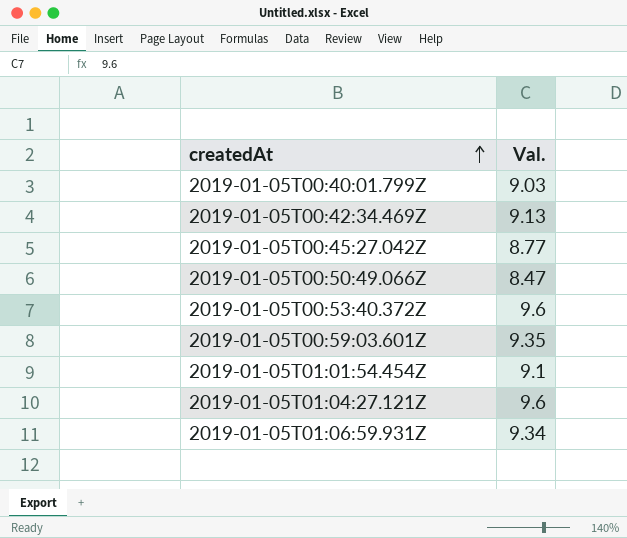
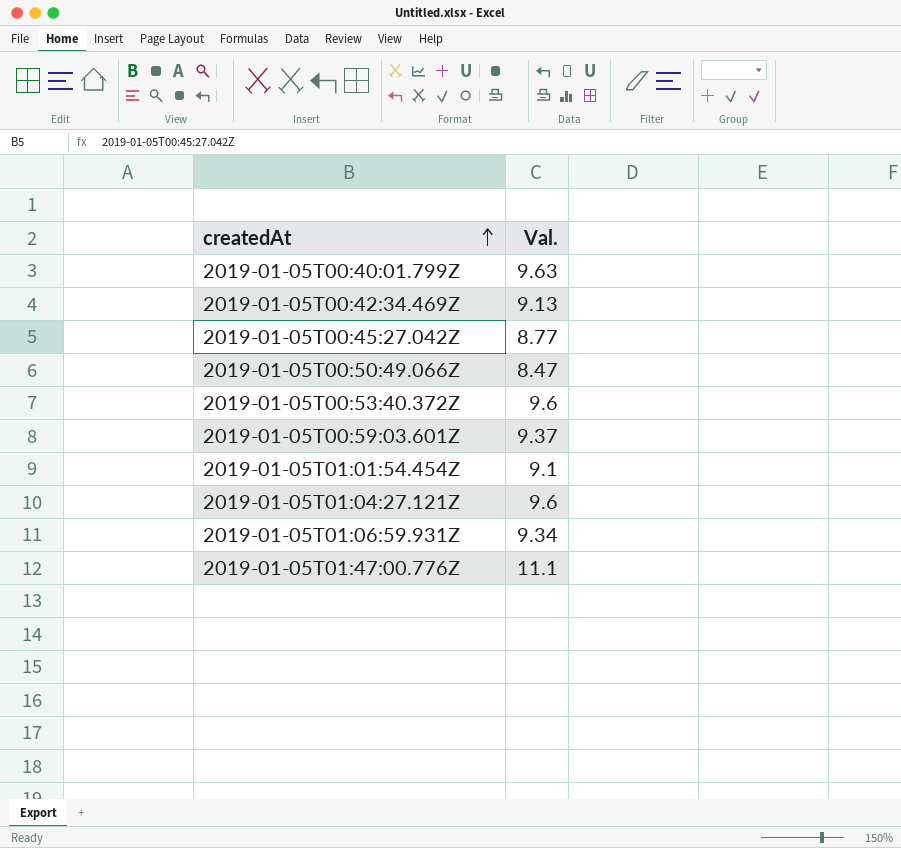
2019-01-05T00:40:01.799Z | Val.: 9.03 -> 9.63
2019-01-05T00:59:03.601Z | Val.: 9.35 -> 9.37
row 2019-01-05T01:47:00.776Z: none -> 11.1

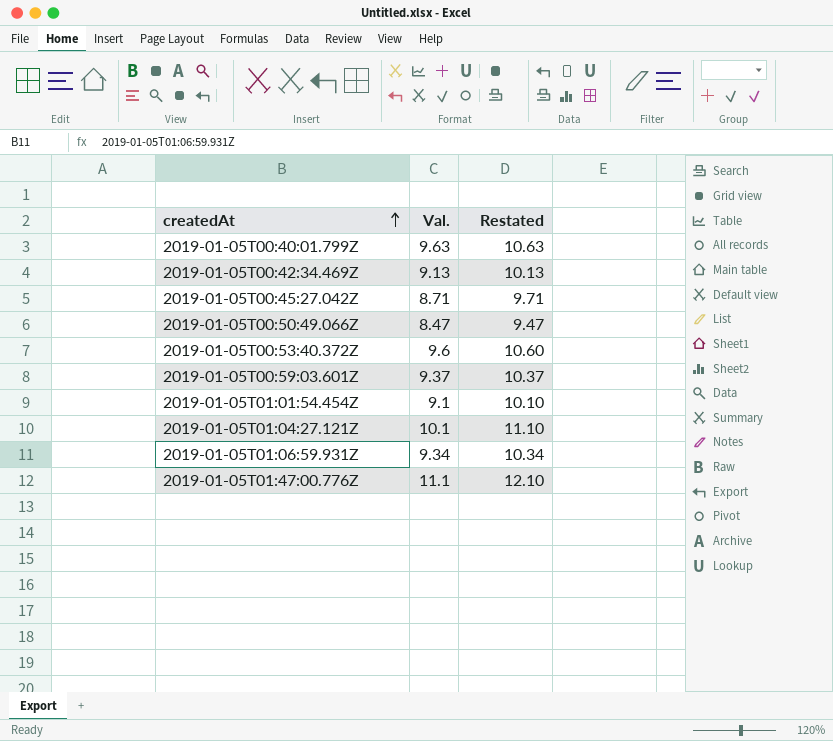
column Restated | formula: none -> [Val.] + 1
2019-01-05T00:45:27.042Z | Val.: 8.77 -> 8.71
2019-01-05T01:04:27.121Z | Val.: 9.6 -> 10.1

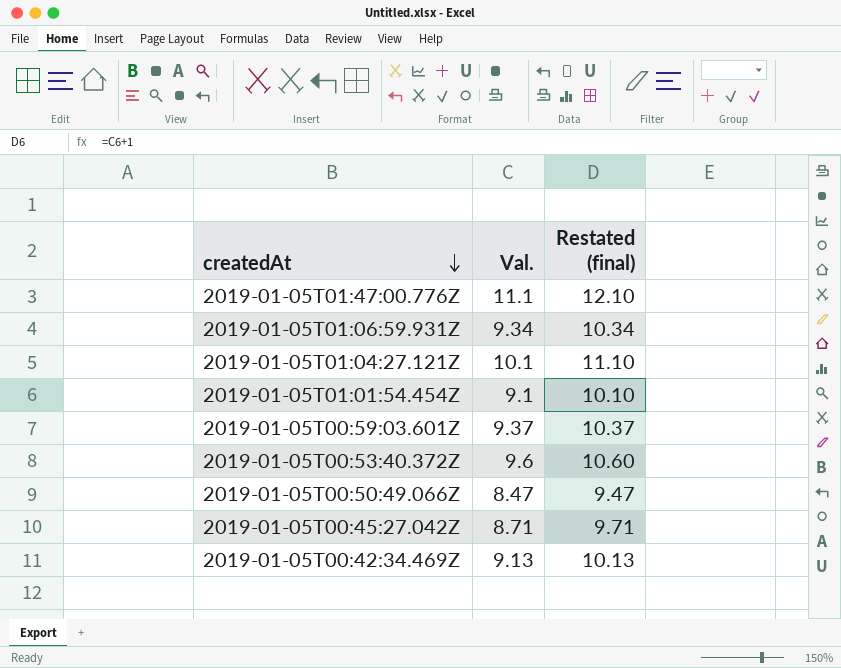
row order: createdAt ascending -> createdAt descending
column name: Restated -> Restated (final)
row 2019-01-05T00:40:01.799Z: 9.63 | 10.63 -> none

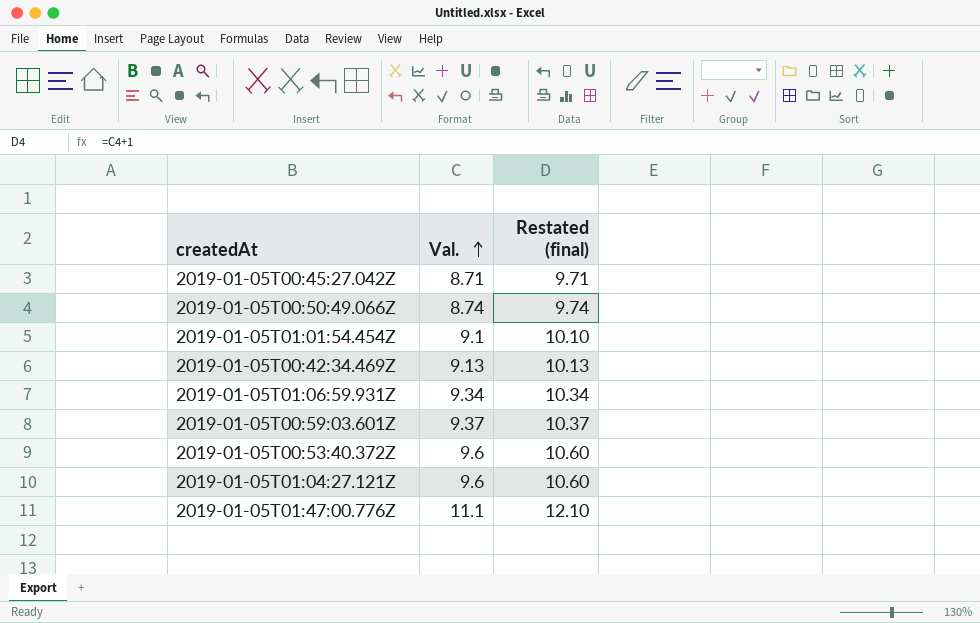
row order: createdAt descending -> Val. ascending
2019-01-05T00:50:49.066Z | Val.: 8.47 -> 8.74
2019-01-05T00:50:49.066Z | Restated (final): 9.47 -> 9.74
2019-01-05T01:04:27.121Z | Val.: 10.1 -> 9.6
2019-01-05T01:04:27.121Z | Restated (final): 11.10 -> 10.60

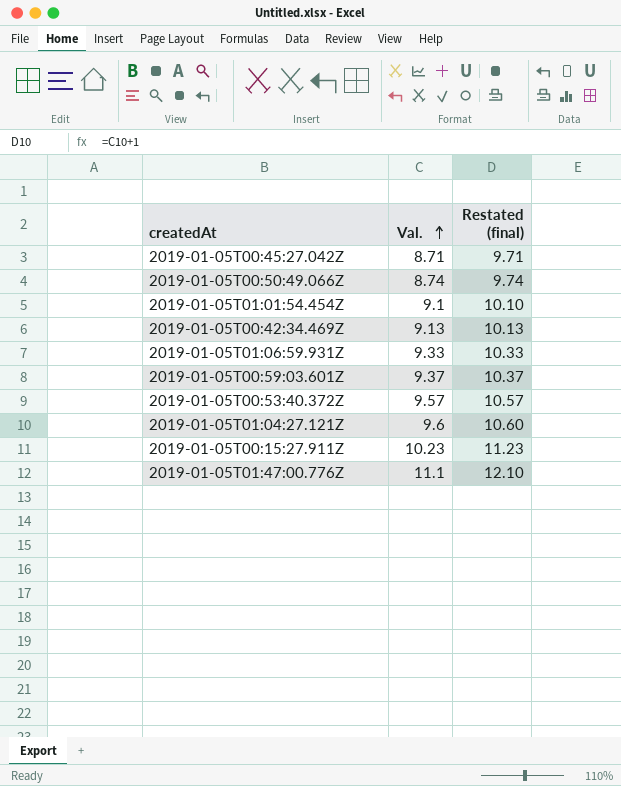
2019-01-05T01:06:59.931Z | Val.: 9.34 -> 9.33
2019-01-05T01:06:59.931Z | Restated (final): 10.34 -> 10.33
2019-01-05T00:53:40.372Z | Val.: 9.6 -> 9.57
2019-01-05T00:53:40.372Z | Restated (final): 10.60 -> 10.57
row 2019-01-05T00:15:27.911Z: none -> 10.23 | 11.23

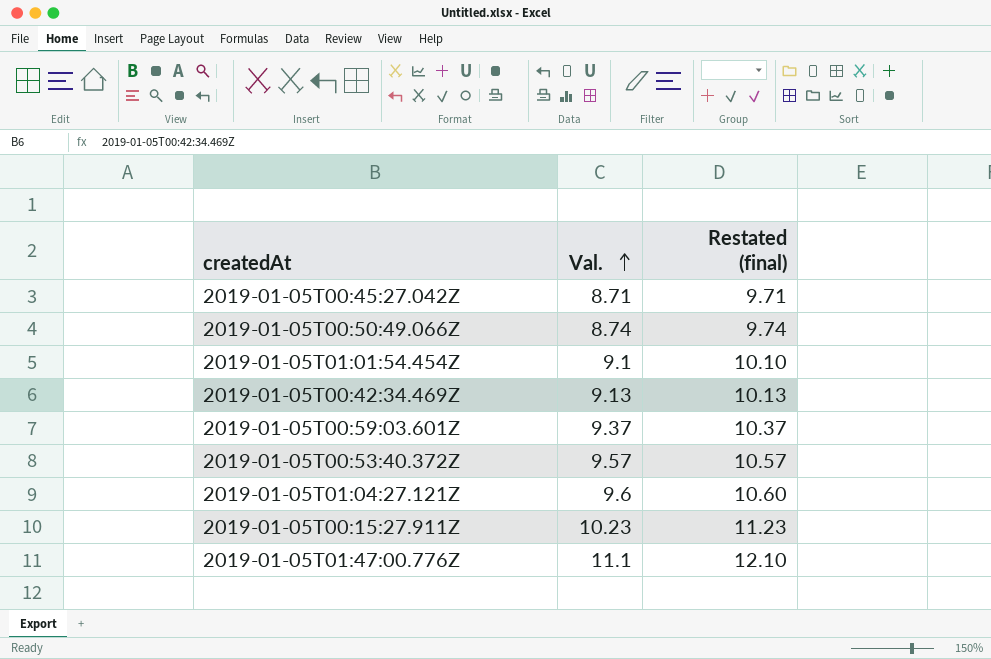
row 2019-01-05T01:06:59.931Z: 9.33 | 10.33 -> none

